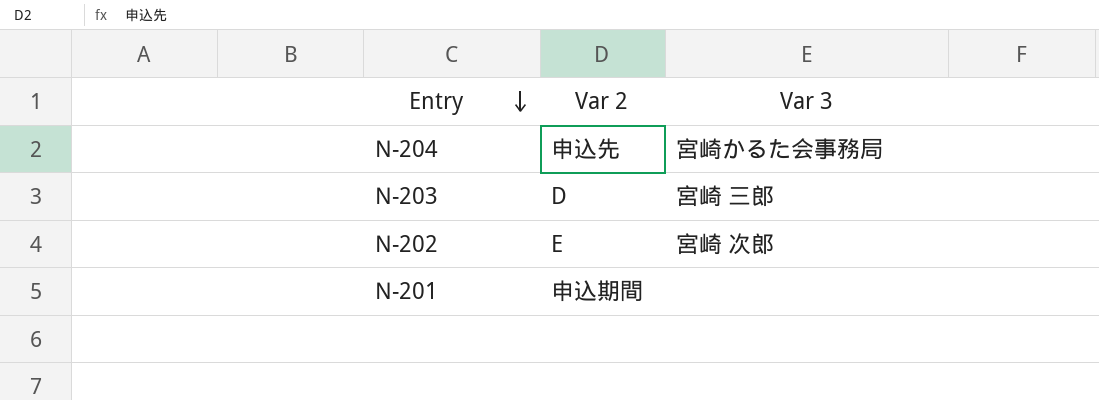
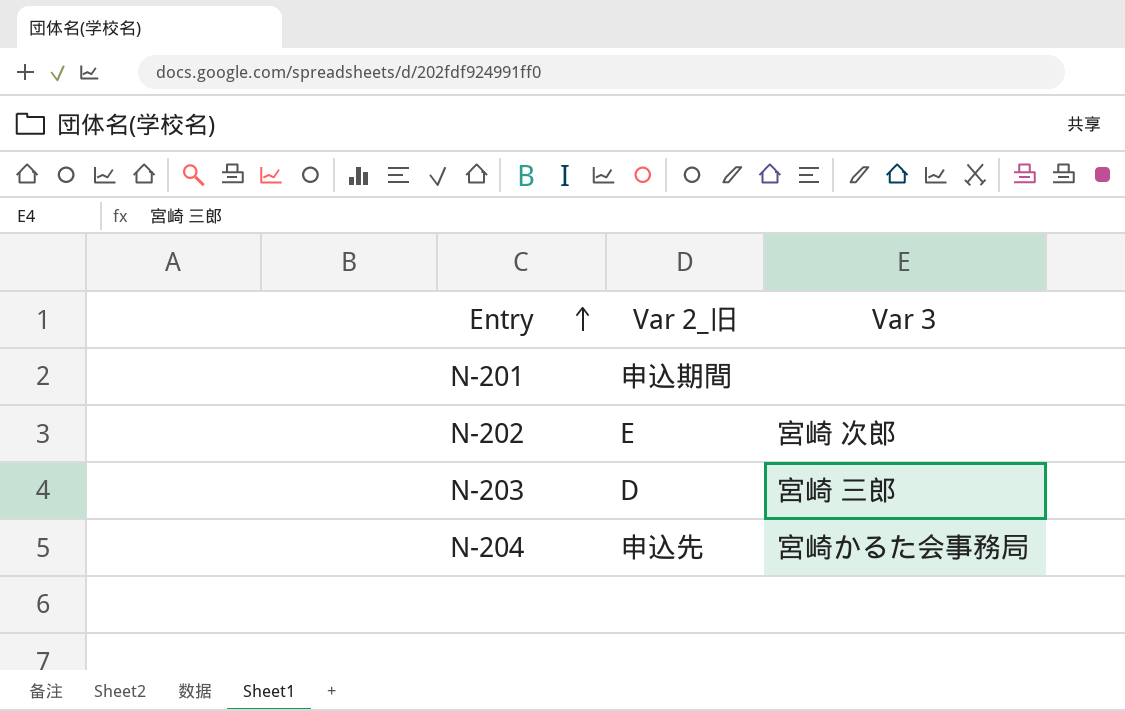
row order: Entry descending -> Entry ascending
column name: Var 2 -> Var 2_旧

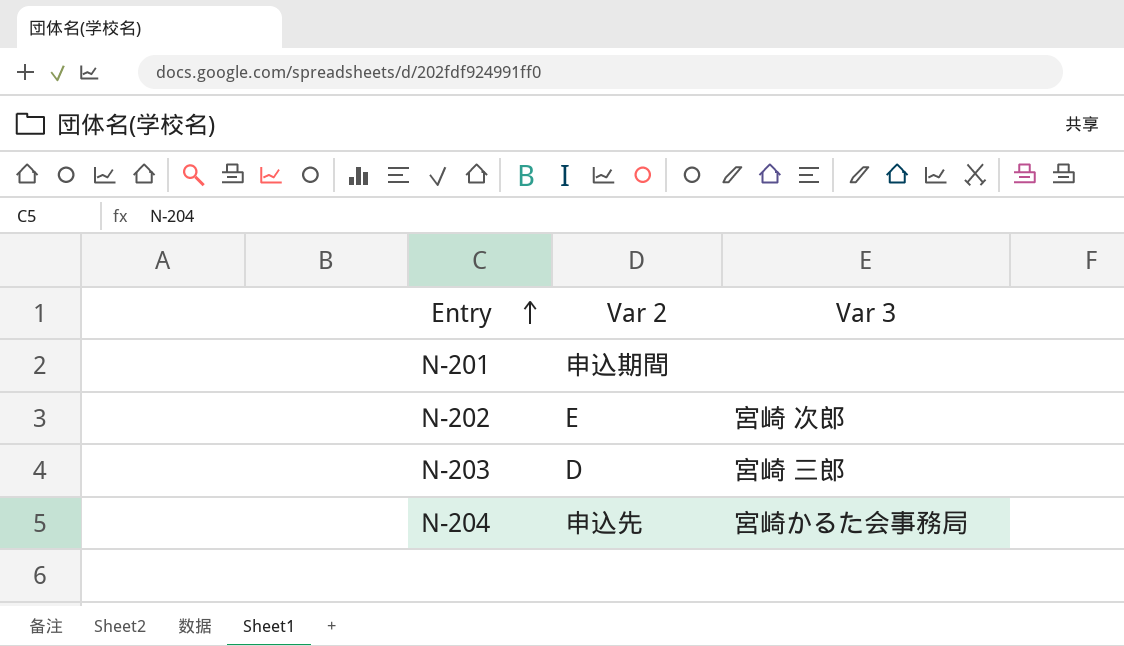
column name: Var 2_旧 -> Var 2

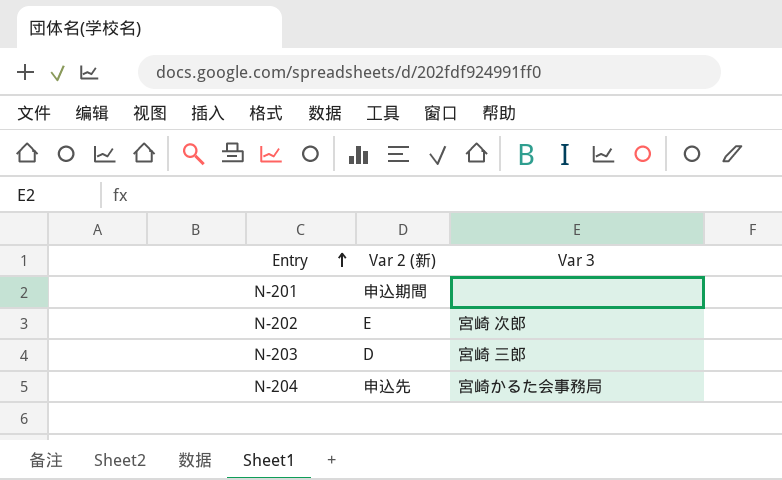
column name: Var 2 -> Var 2 (新)

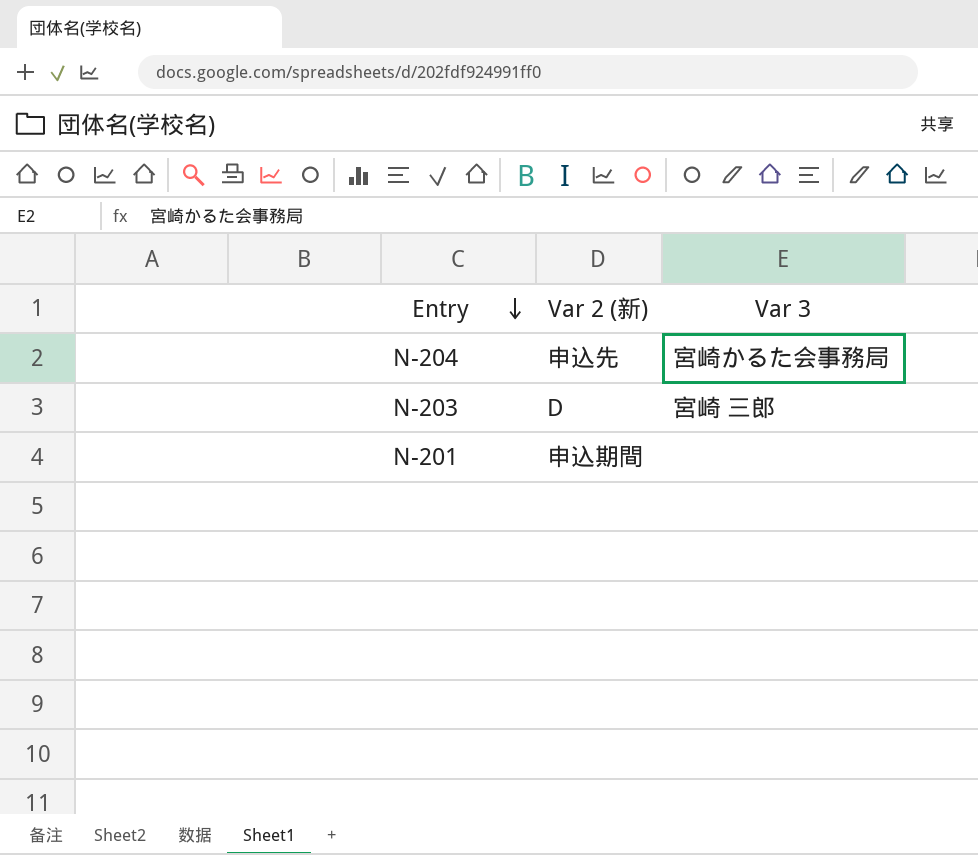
row order: Entry ascending -> Entry descending
row N-202: E | 宮崎 次郎 -> none

